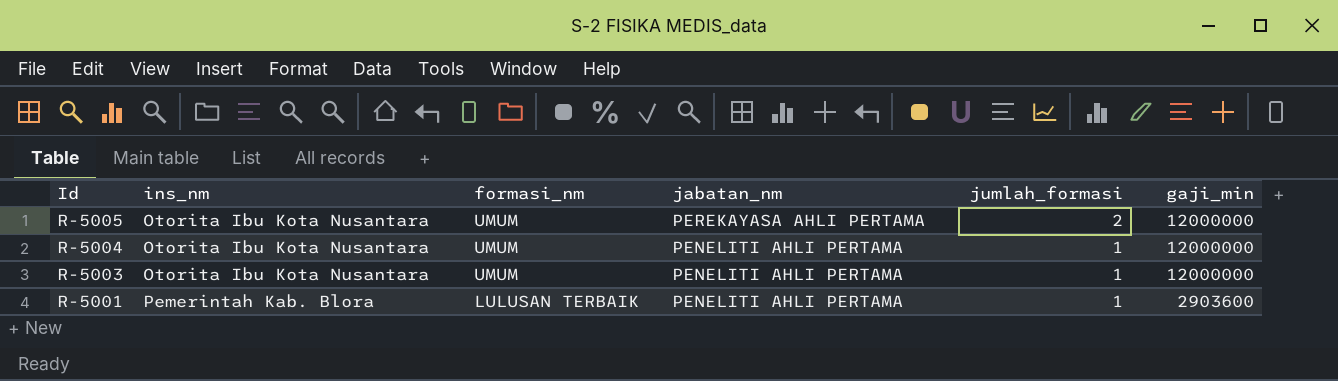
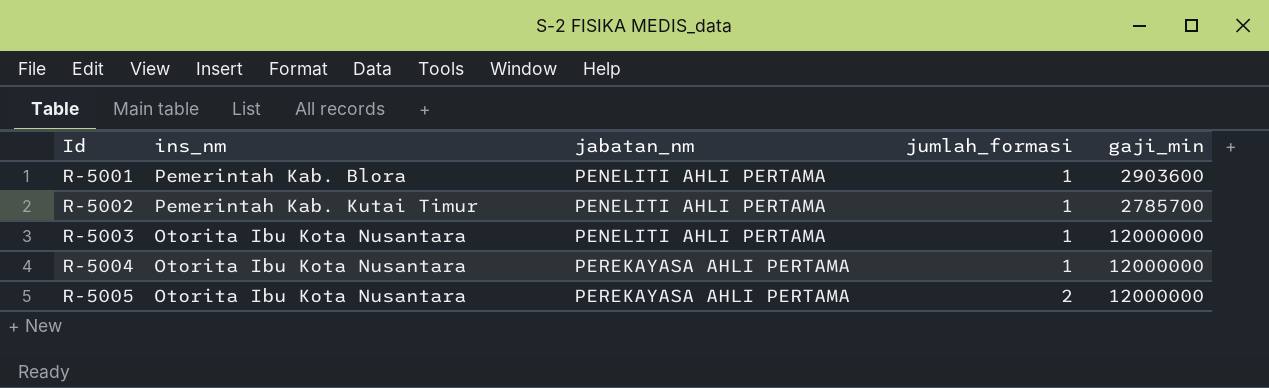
row order: Id descending -> Id ascending
column formasi_nm | position: 3 -> none
row R-5002: none -> Pemerintah Kab. Kutai Timur | PENELITI AHLI PERTAMA | 1 | 2785700
R-5004 | jabatan_nm: PENELITI AHLI PERTAMA -> PEREKAYASA AHLI PERTAMA

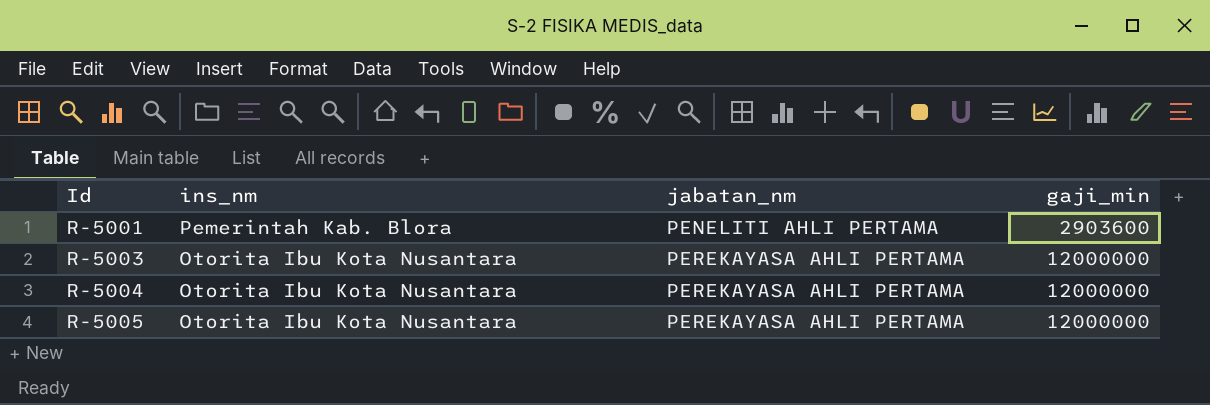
column jumlah_formasi | position: 4 -> none
row R-5002: Pemerintah Kab. Kutai Timur | PENELITI AHLI PERTAMA | 1 | 2785700 -> none
R-5003 | jabatan_nm: PENELITI AHLI PERTAMA -> PEREKAYASA AHLI PERTAMA

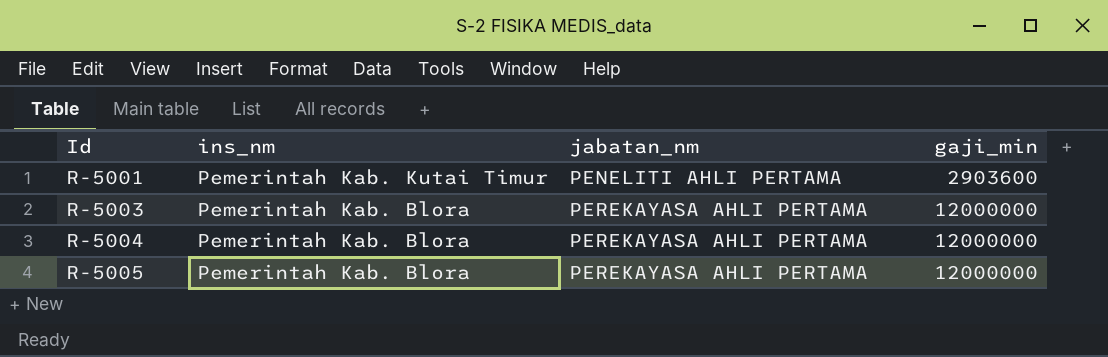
R-5001 | ins_nm: Pemerintah Kab. Blora -> Pemerintah Kab. Kutai Timur
R-5003 | ins_nm: Otorita Ibu Kota Nusantara -> Pemerintah Kab. Blora
R-5004 | ins_nm: Otorita Ibu Kota Nusantara -> Pemerintah Kab. Blora
R-5005 | ins_nm: Otorita Ibu Kota Nusantara -> Pemerintah Kab. Blora

